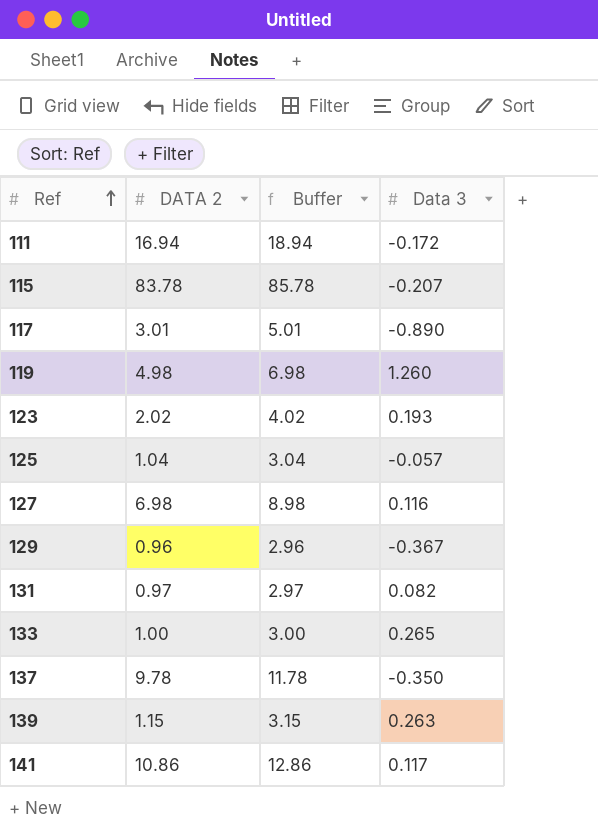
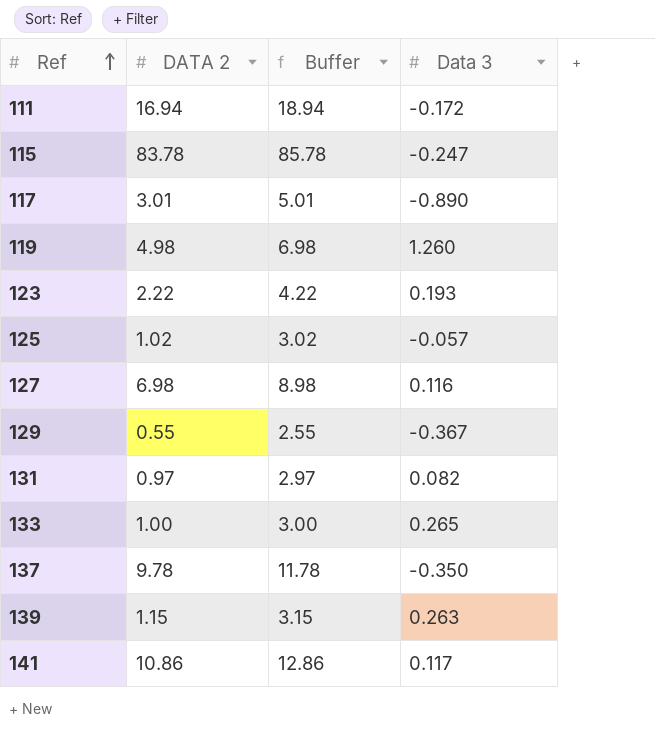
115 | Data 3: -0.207 -> -0.247
123 | DATA 2: 2.02 -> 2.22
123 | Buffer: 4.02 -> 4.22
125 | DATA 2: 1.04 -> 1.02
125 | Buffer: 3.04 -> 3.02
129 | DATA 2: 0.96 -> 0.55
129 | Buffer: 2.96 -> 2.55

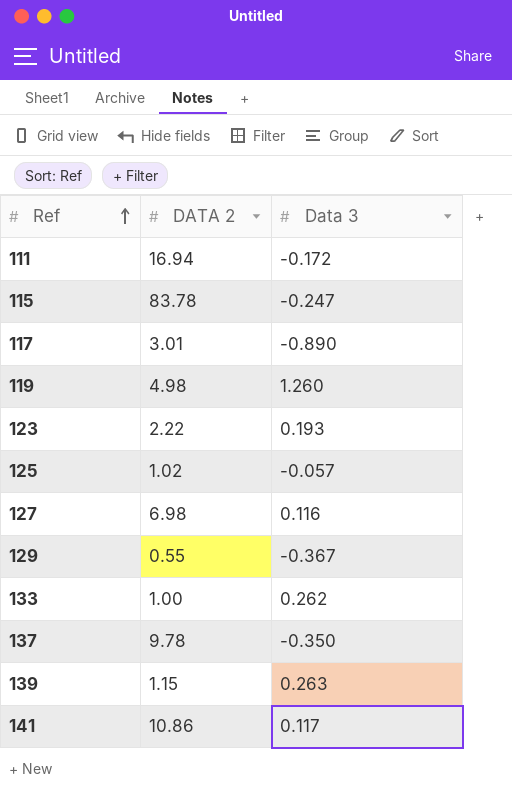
column Buffer | formula: [DATA 2] + 2 -> none
row 131: 0.97 | 2.97 | 0.082 -> none
133 | Data 3: 0.265 -> 0.262

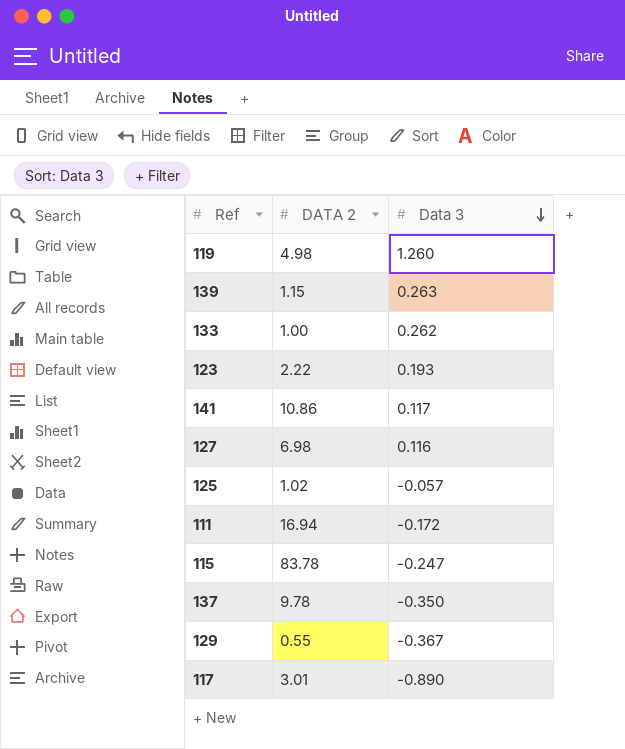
row order: Ref ascending -> Data 3 descending

